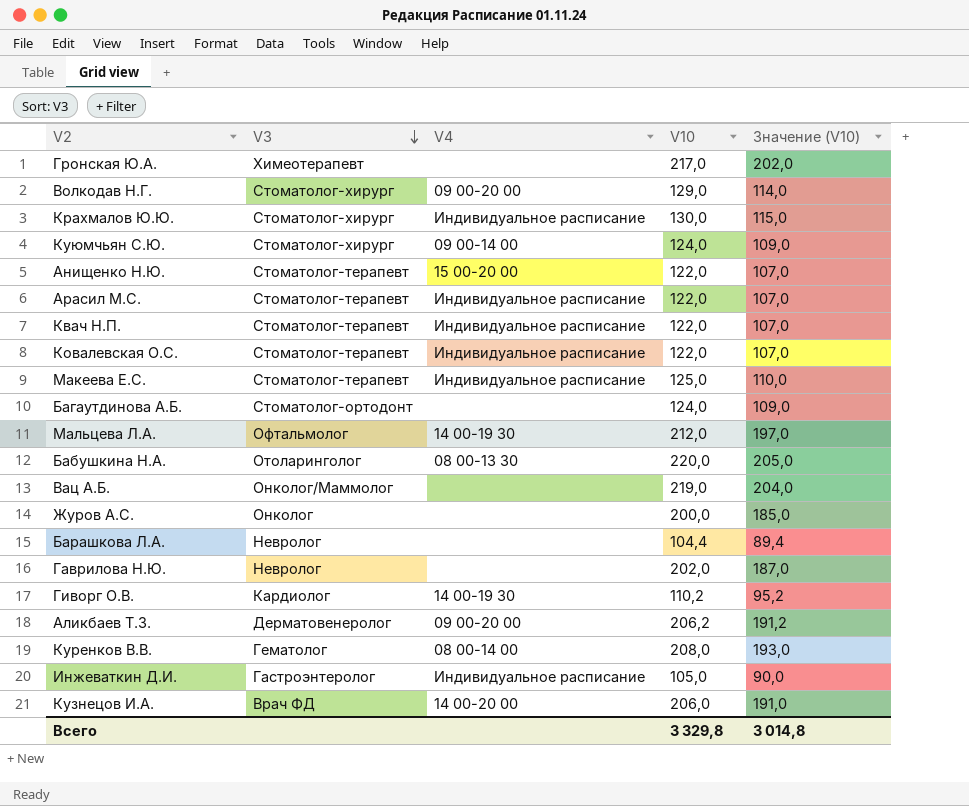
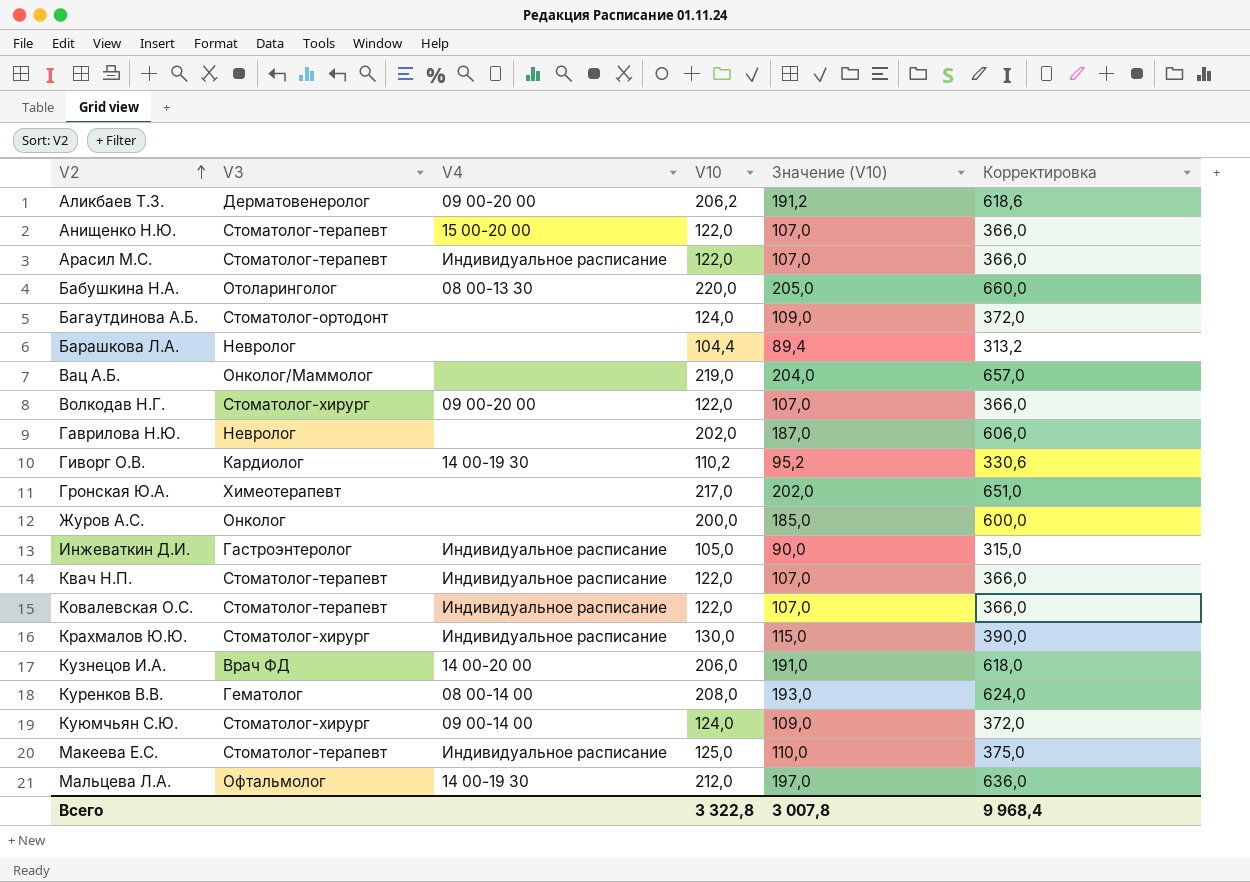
row order: V3 descending -> V2 ascending
column Корректировка | formula: none -> [V10] * 3
Волкодав Н.Г. | V10: 129,0 -> 122,0
Волкодав Н.Г. | Значение (V10): 114,0 -> 107,0
Всего | V10: 3 329,8 -> 3 322,8
Всего | Значение (V10): 3 014,8 -> 3 007,8

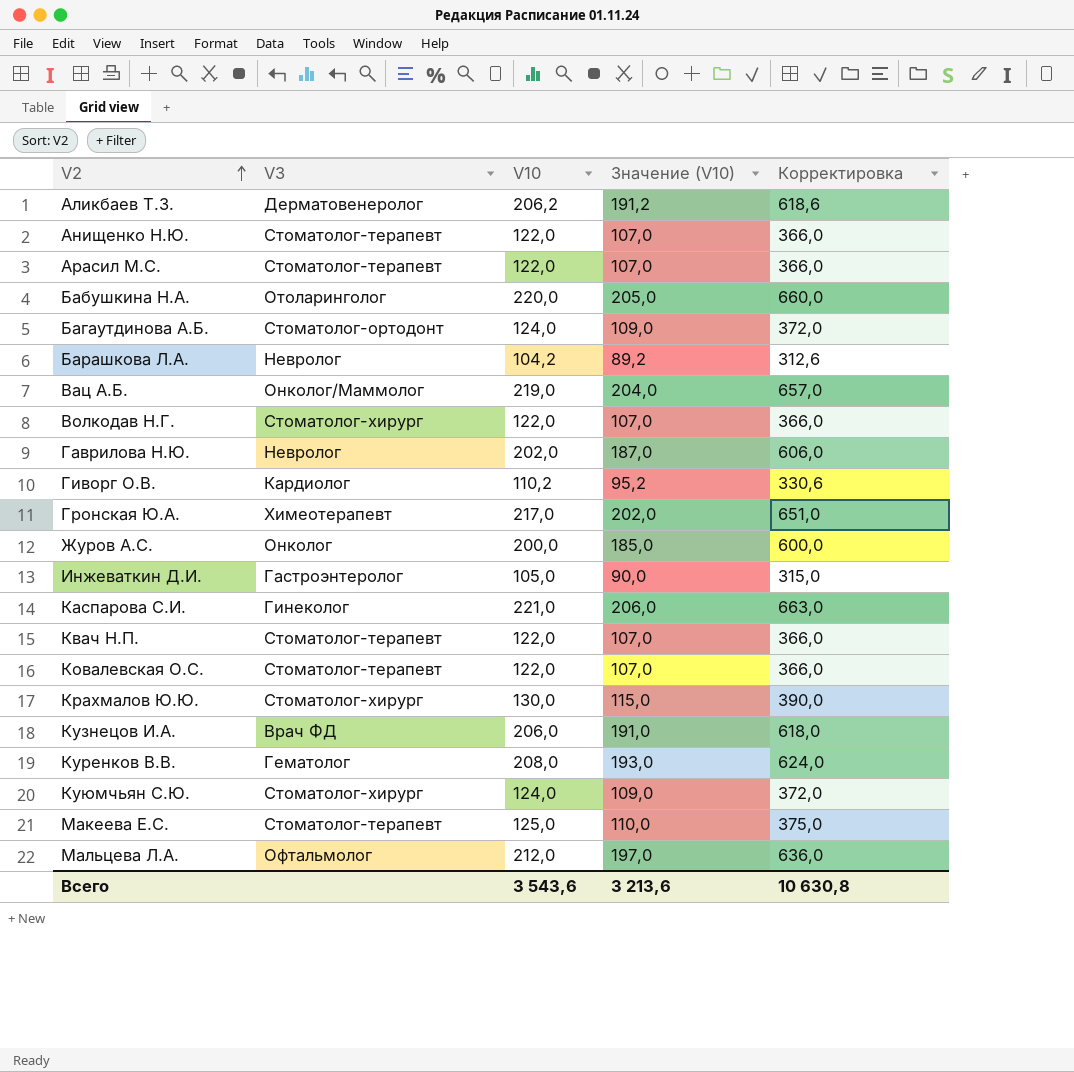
column V4 | position: 3 -> none
Барашкова Л.А. | V10: 104,4 -> 104,2
Барашкова Л.А. | Значение (V10): 89,4 -> 89,2
Барашкова Л.А. | Корректировка: 313,2 -> 312,6
row Каспарова С.И.: none -> Гинеколог | 221,0 | 206,0 | 663,0
Всего | V10: 3 322,8 -> 3 543,6
Всего | Значение (V10): 3 007,8 -> 3 213,6
Всего | Корректировка: 9 968,4 -> 10 630,8

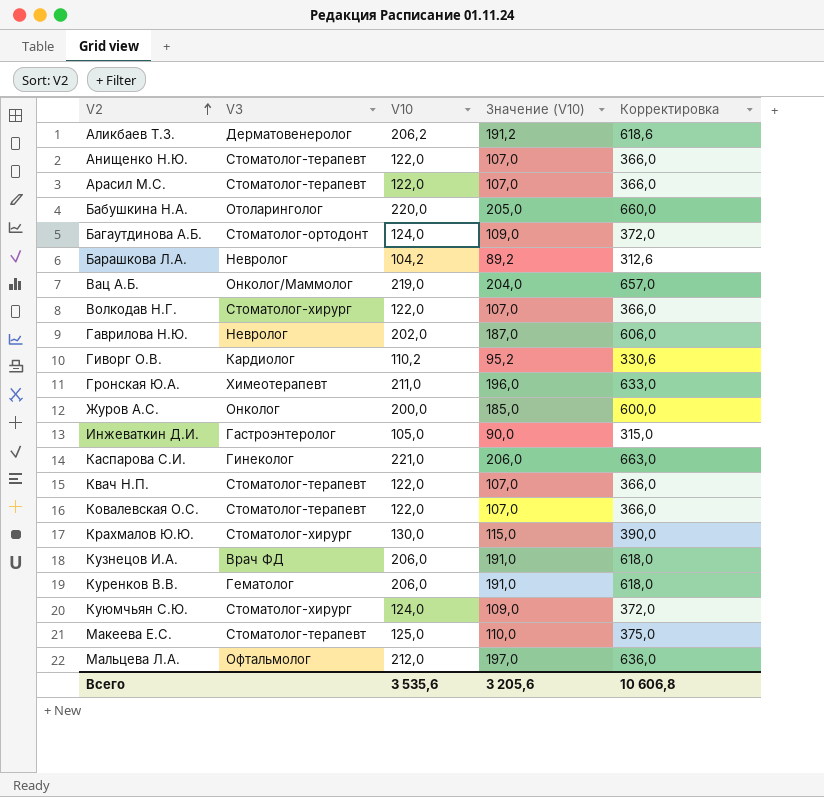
Гронская Ю.А. | V10: 217,0 -> 211,0
Гронская Ю.А. | Значение (V10): 202,0 -> 196,0
Гронская Ю.А. | Корректировка: 651,0 -> 633,0
Куренков В.В. | V10: 208,0 -> 206,0
Куренков В.В. | Значение (V10): 193,0 -> 191,0
Куренков В.В. | Корректировка: 624,0 -> 618,0
Всего | V10: 3 543,6 -> 3 535,6
Всего | Значение (V10): 3 213,6 -> 3 205,6
Всего | Корректировка: 10 630,8 -> 10 606,8

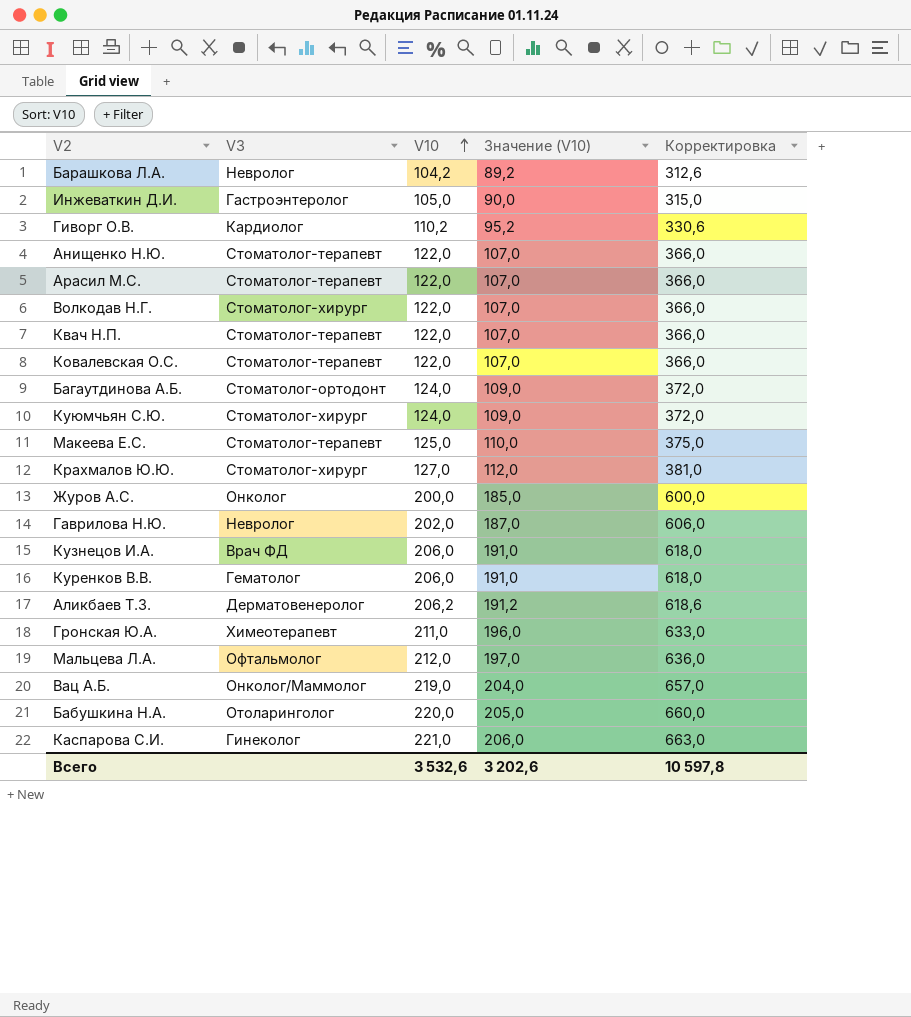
row order: V2 ascending -> V10 ascending
Крахмалов Ю.Ю. | V10: 130,0 -> 127,0
Крахмалов Ю.Ю. | Значение (V10): 115,0 -> 112,0
Крахмалов Ю.Ю. | Корректировка: 390,0 -> 381,0
Всего | V10: 3 535,6 -> 3 532,6
Всего | Значение (V10): 3 205,6 -> 3 202,6
Всего | Корректировка: 10 606,8 -> 10 597,8

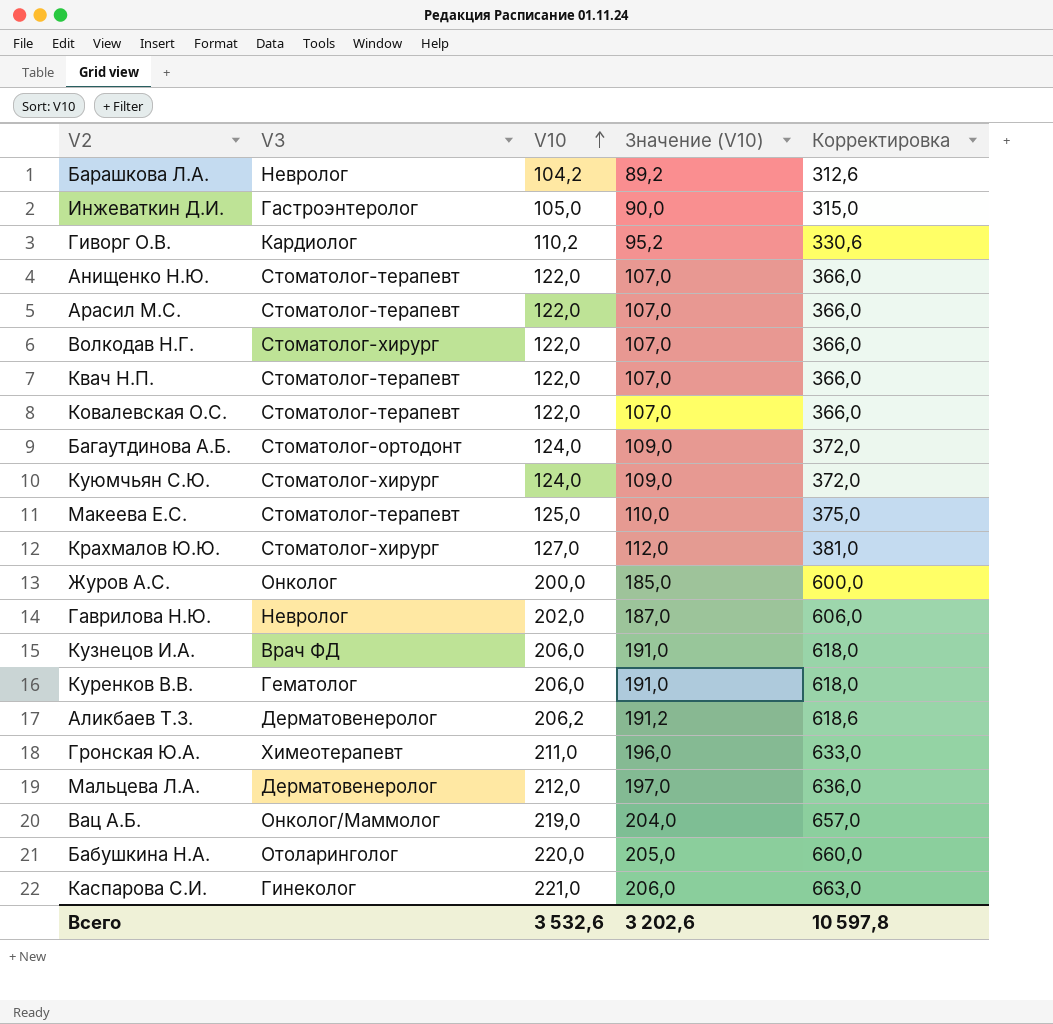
Мальцева Л.А. | V3: Офтальмолог -> Дерматовенеролог

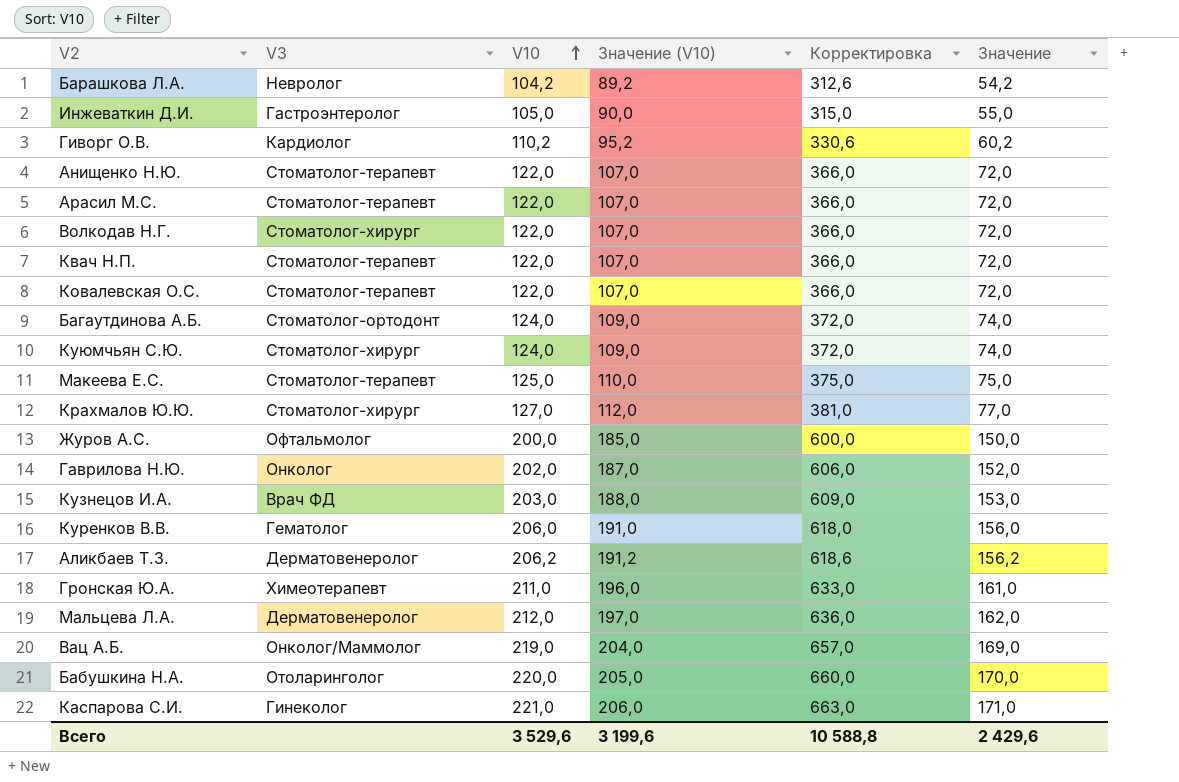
column Значение | formula: none -> [V10] - 50
Журов А.С. | V3: Онколог -> Офтальмолог
Гаврилова Н.Ю. | V3: Невролог -> Онколог
Кузнецов И.А. | V10: 206,0 -> 203,0
Кузнецов И.А. | Значение (V10): 191,0 -> 188,0
Кузнецов И.А. | Корректировка: 618,0 -> 609,0
Всего | V10: 3 532,6 -> 3 529,6
Всего | Значение (V10): 3 202,6 -> 3 199,6
Всего | Корректировка: 10 597,8 -> 10 588,8

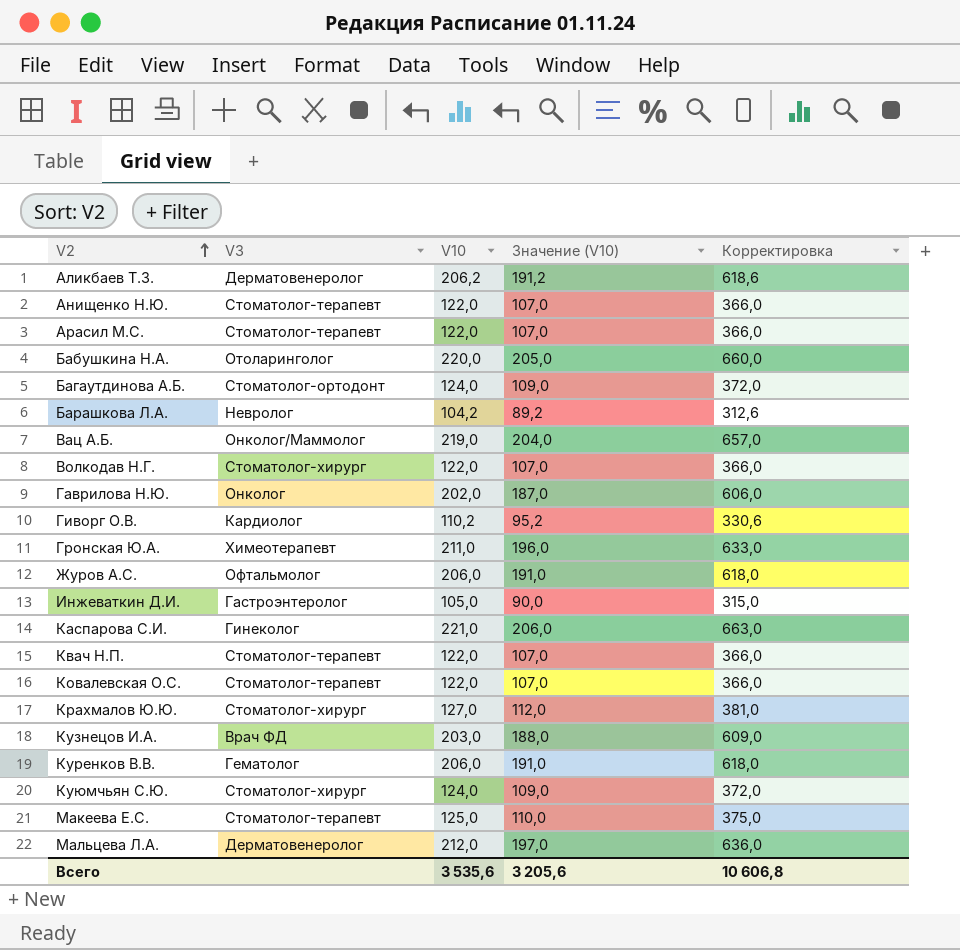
row order: V10 ascending -> V2 ascending
column Значение | formula: [V10] - 50 -> none
Журов А.С. | V10: 200,0 -> 206,0
Журов А.С. | Значение (V10): 185,0 -> 191,0
Журов А.С. | Корректировка: 600,0 -> 618,0
Всего | V10: 3 529,6 -> 3 535,6
Всего | Значение (V10): 3 199,6 -> 3 205,6
Всего | Корректировка: 10 588,8 -> 10 606,8

